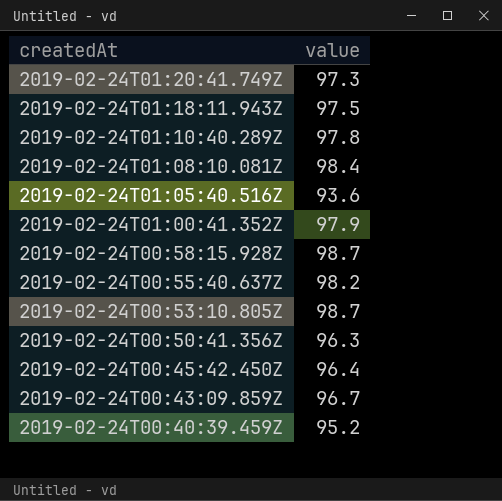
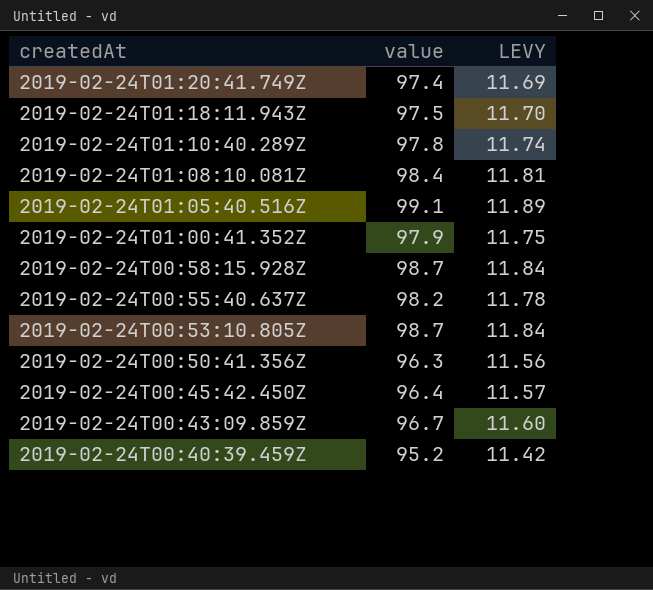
column LEVY | formula: none -> [value] * 0.12
2019-02-24T01:20:41.749Z | value: 97.3 -> 97.4
2019-02-24T01:05:40.516Z | value: 93.6 -> 99.1

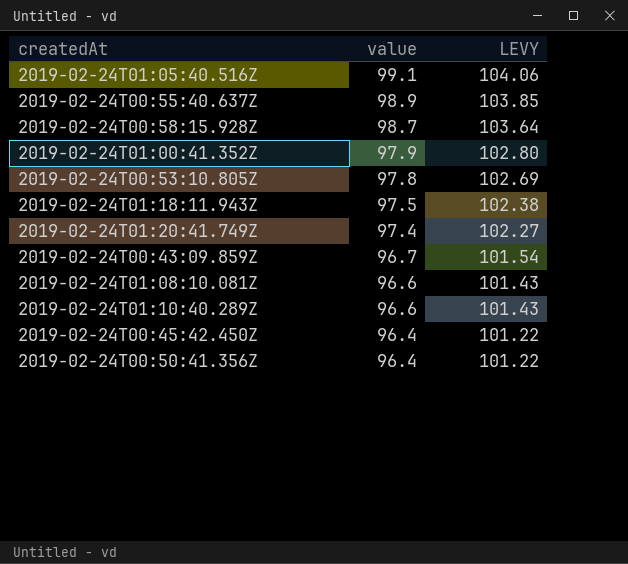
row order: createdAt descending -> value descending
column LEVY | formula: [value] * 0.12 -> [value] * 1.05
row 2019-02-24T00:40:39.459Z: 95.2 | 11.42 -> none
2019-02-24T00:55:40.637Z | value: 98.2 -> 98.9
2019-02-24T00:53:10.805Z | value: 98.7 -> 97.8
2019-02-24T01:08:10.081Z | value: 98.4 -> 96.6
2019-02-24T01:10:40.289Z | value: 97.8 -> 96.6
2019-02-24T00:50:41.356Z | value: 96.3 -> 96.4

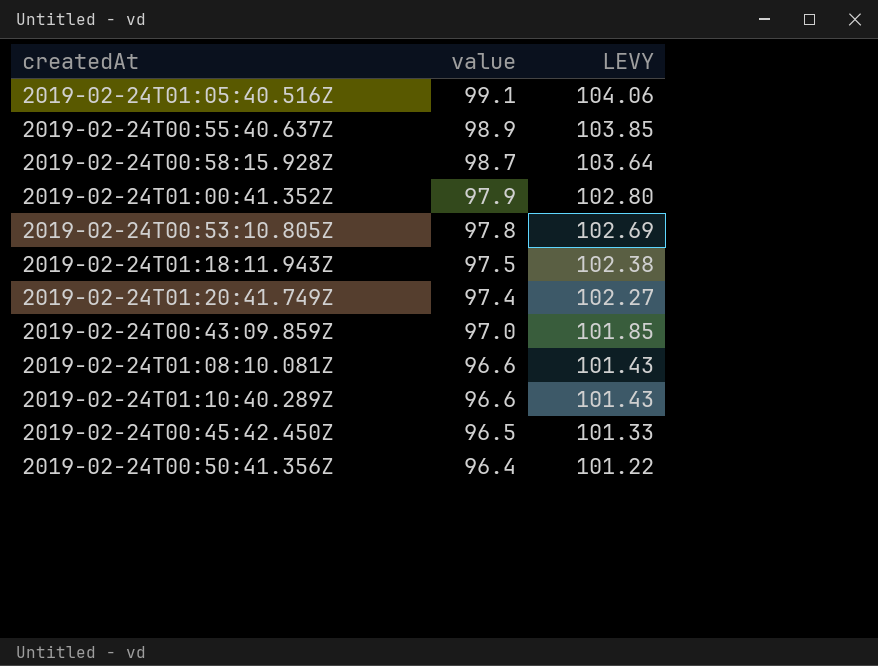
2019-02-24T00:43:09.859Z | value: 96.7 -> 97.0
2019-02-24T00:43:09.859Z | LEVY: 101.54 -> 101.85
2019-02-24T00:45:42.450Z | value: 96.4 -> 96.5
2019-02-24T00:45:42.450Z | LEVY: 101.22 -> 101.33

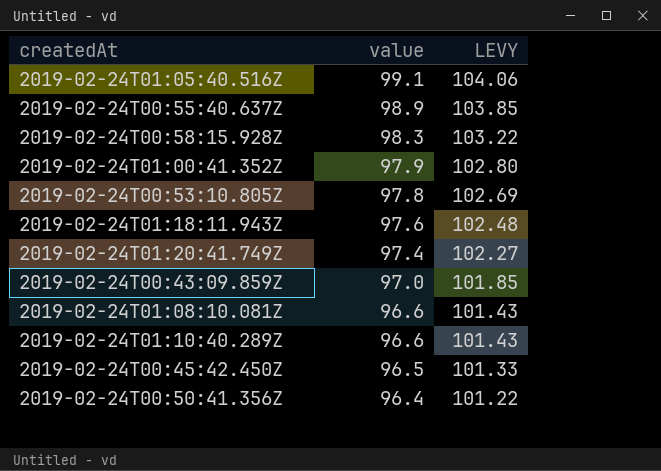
2019-02-24T00:58:15.928Z | value: 98.7 -> 98.3
2019-02-24T00:58:15.928Z | LEVY: 103.64 -> 103.22
2019-02-24T01:18:11.943Z | value: 97.5 -> 97.6
2019-02-24T01:18:11.943Z | LEVY: 102.38 -> 102.48

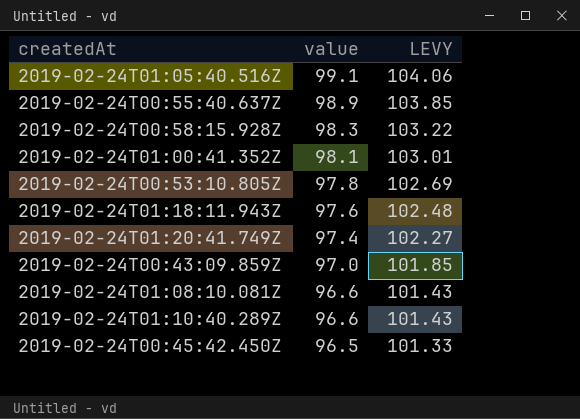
row 2019-02-24T00:50:41.356Z: 96.4 | 101.22 -> none
2019-02-24T01:00:41.352Z | value: 97.9 -> 98.1
2019-02-24T01:00:41.352Z | LEVY: 102.80 -> 103.01

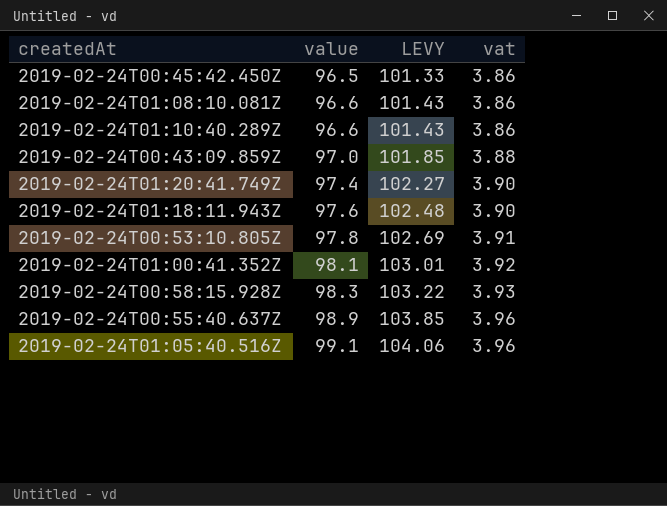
row order: value descending -> value ascending
column vat | formula: none -> [value] * 0.04

